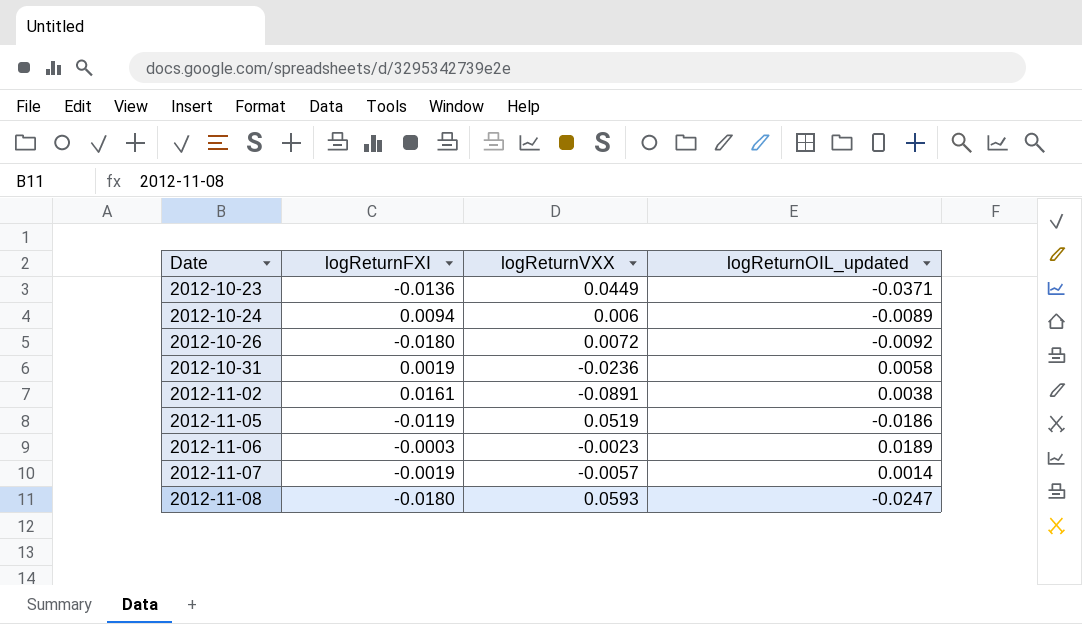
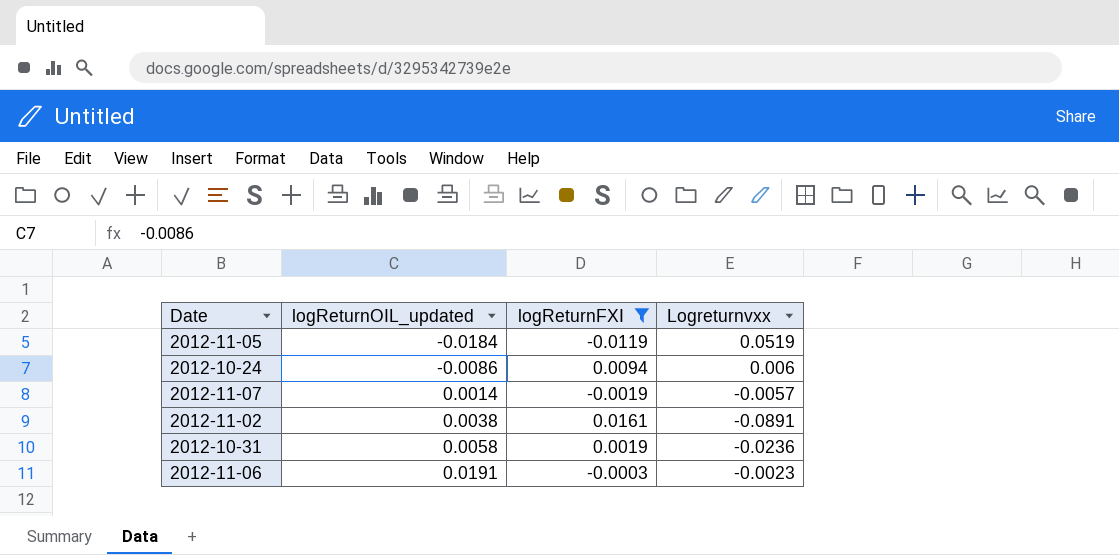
filter: none -> logReturnFXI >= -0.0119
row order: Date ascending -> logReturnOIL_updated ascending
column logReturnOIL_updated | position: 4 -> 2
column name: logReturnVXX -> Logreturnvxx
2012-11-05 | logReturnOIL_updated: -0.0186 -> -0.0184
2012-10-24 | logReturnOIL_updated: -0.0089 -> -0.0086
2012-11-06 | logReturnOIL_updated: 0.0189 -> 0.0191

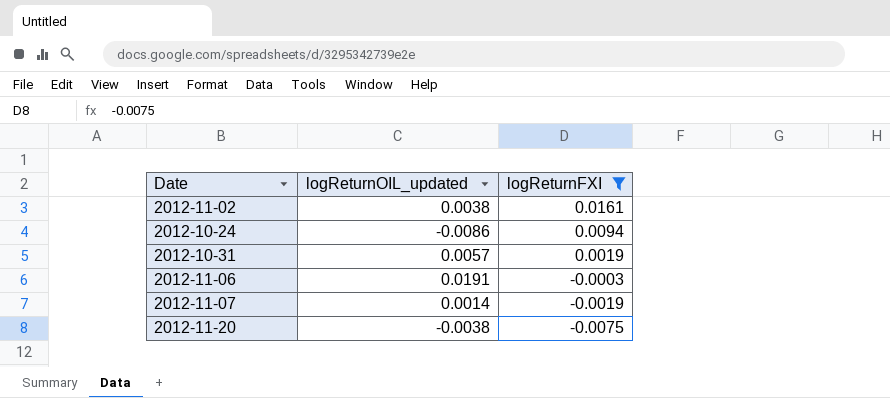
row order: logReturnOIL_updated ascending -> logReturnFXI descending
column Logreturnvxx | position: 4 -> none
row 2012-11-05: -0.0184 | -0.0119 | 0.0519 -> none
2012-10-31 | logReturnOIL_updated: 0.0058 -> 0.0057
row 2012-11-20: none -> -0.0038 | -0.0075

